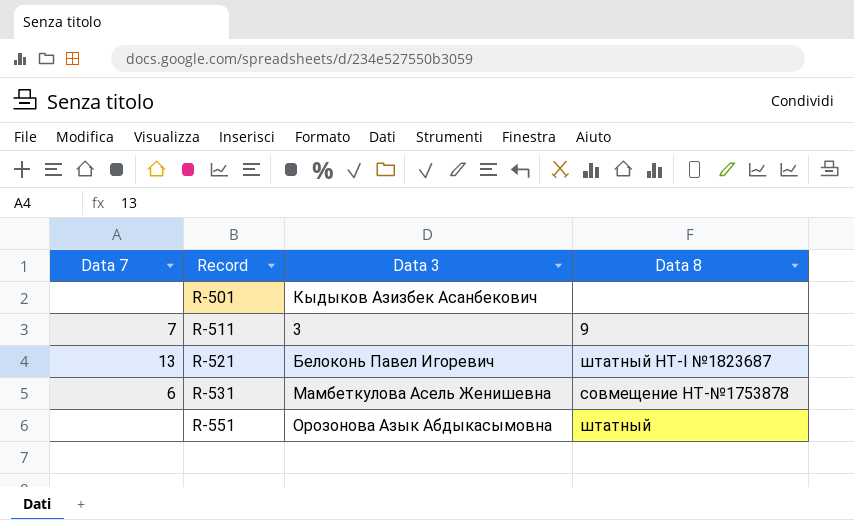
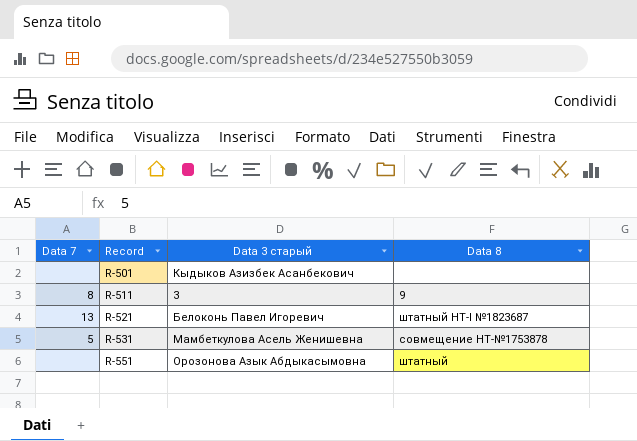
column name: Data 3 -> Data 3 старый
R-511 | Data 7: 7 -> 8
R-531 | Data 7: 6 -> 5

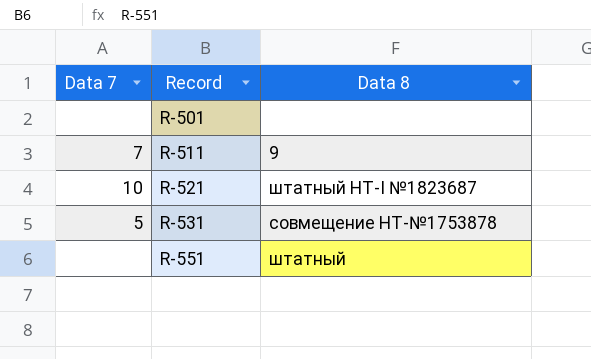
column Data 3 старый | position: 3 -> none
R-511 | Data 7: 8 -> 7
R-521 | Data 7: 13 -> 10

